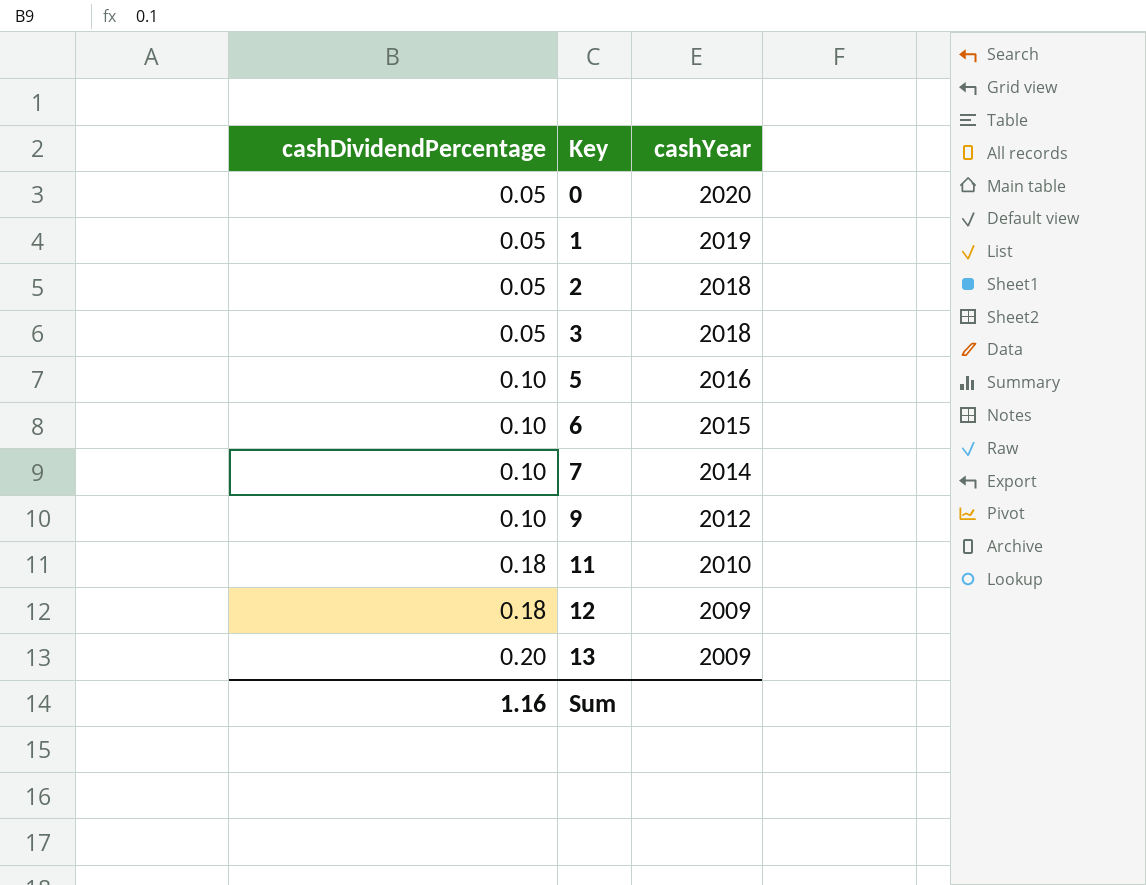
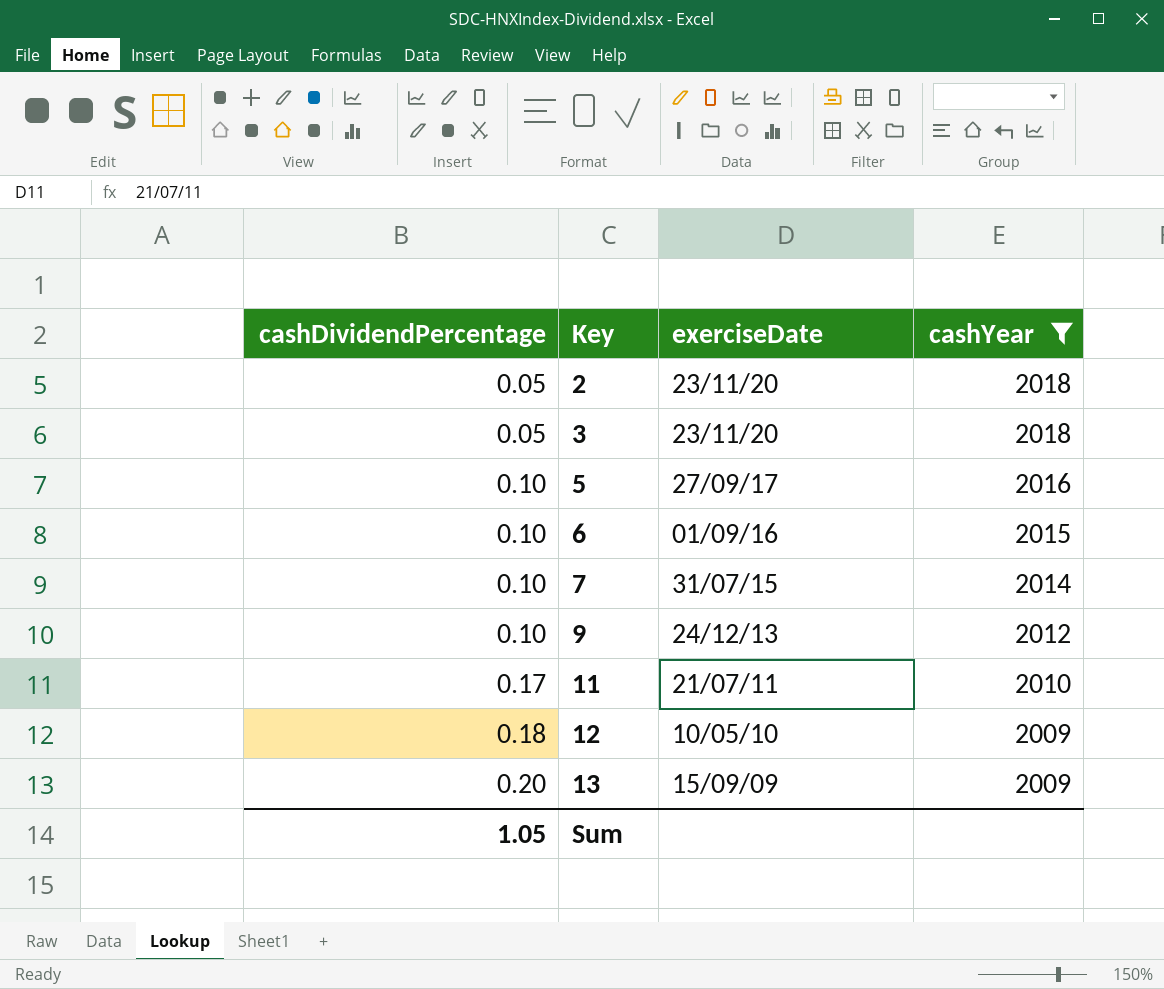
filter: none -> cashYear <= 2018
column exerciseDate | position: none -> 3
11 | cashDividendPercentage: 0.18 -> 0.17
Sum | cashDividendPercentage: 1.16 -> 1.05

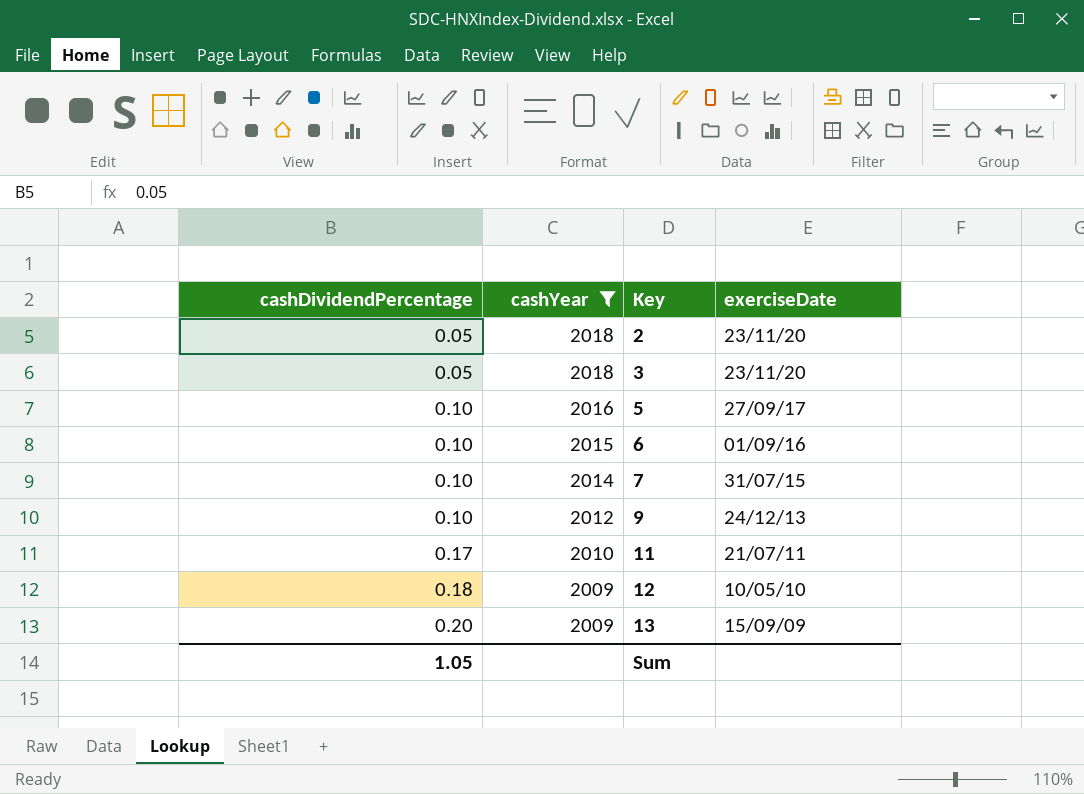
column cashYear | position: 4 -> 2

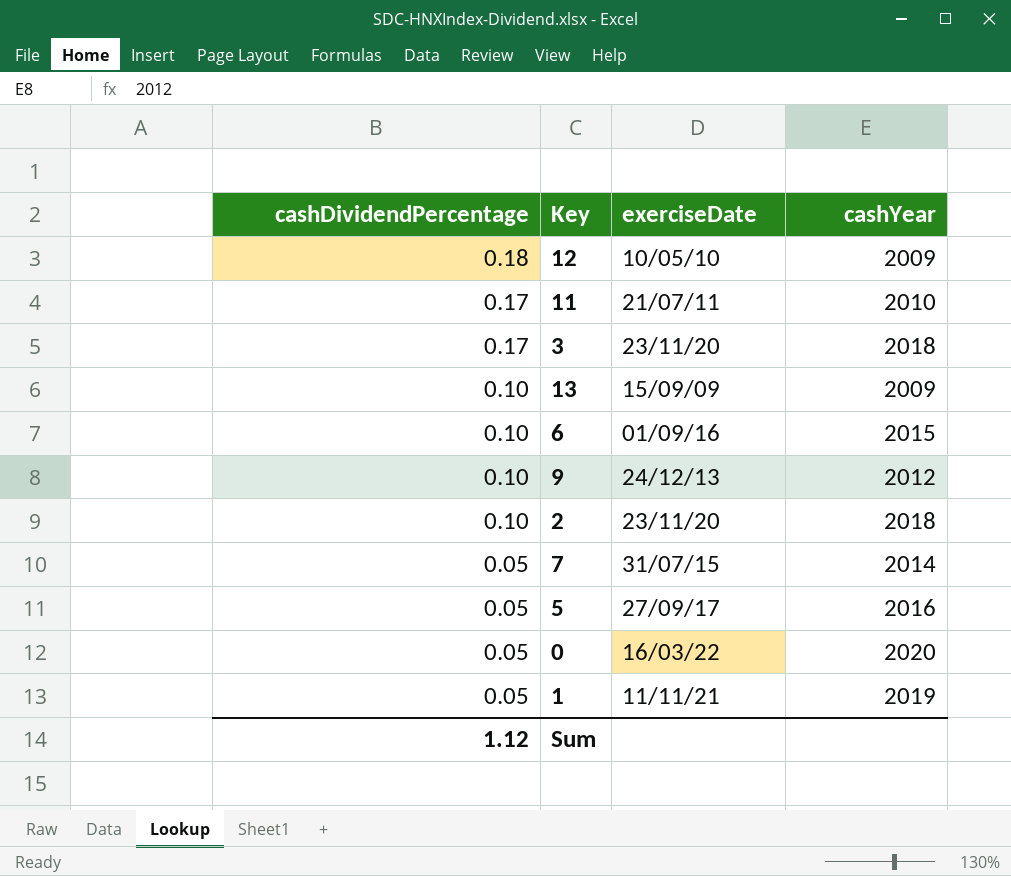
filter: cashYear <= 2018 -> none
row order: cashDividendPercentage ascending -> cashDividendPercentage descending
column cashYear | position: 2 -> 4
3 | cashDividendPercentage: 0.05 -> 0.17
13 | cashDividendPercentage: 0.20 -> 0.10
2 | cashDividendPercentage: 0.05 -> 0.10
7 | cashDividendPercentage: 0.10 -> 0.05
5 | cashDividendPercentage: 0.10 -> 0.05
Sum | cashDividendPercentage: 1.05 -> 1.12

